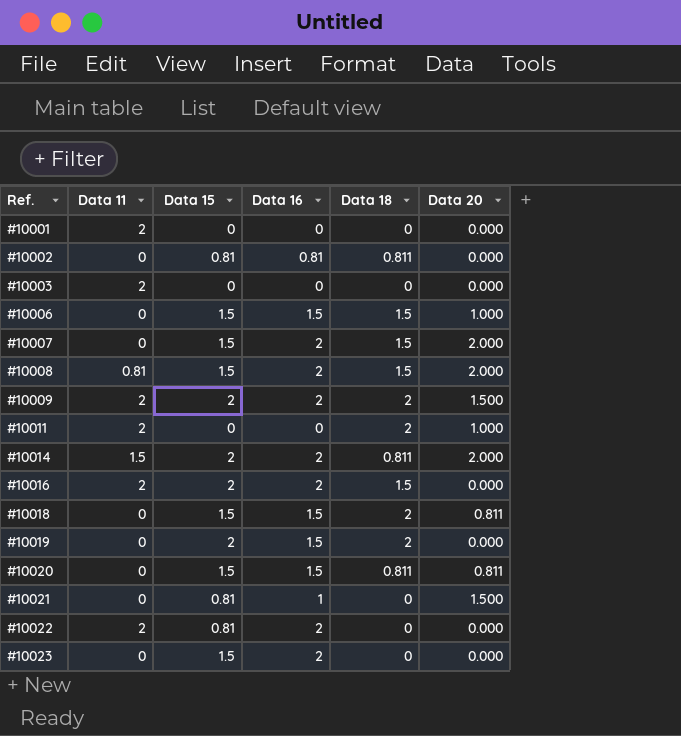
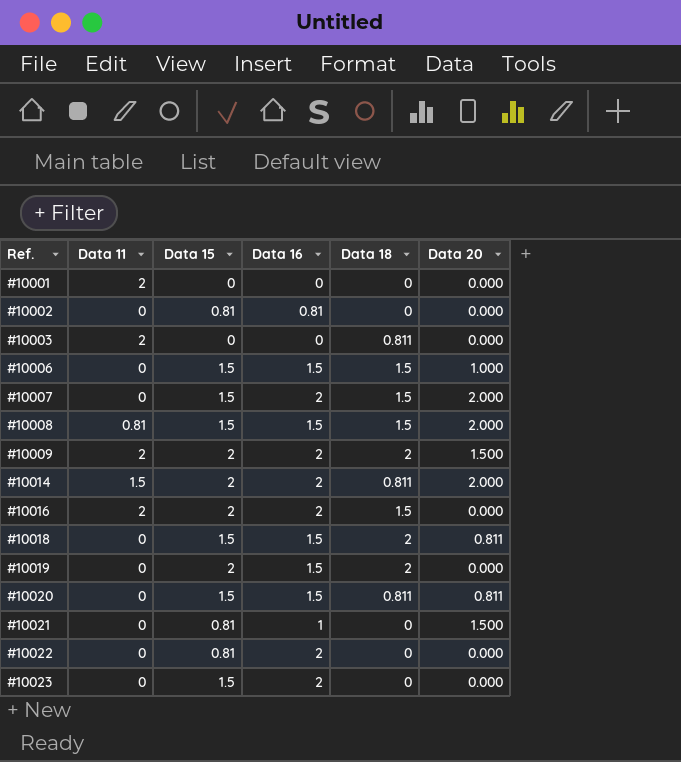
row #10011: 2 | 0 | 0 | 2 | 1.000 -> none
#10002 | Data 18: 0.811 -> 0
#10003 | Data 18: 0 -> 0.811
#10008 | Data 16: 2 -> 1.5
#10022 | Data 11: 2 -> 0

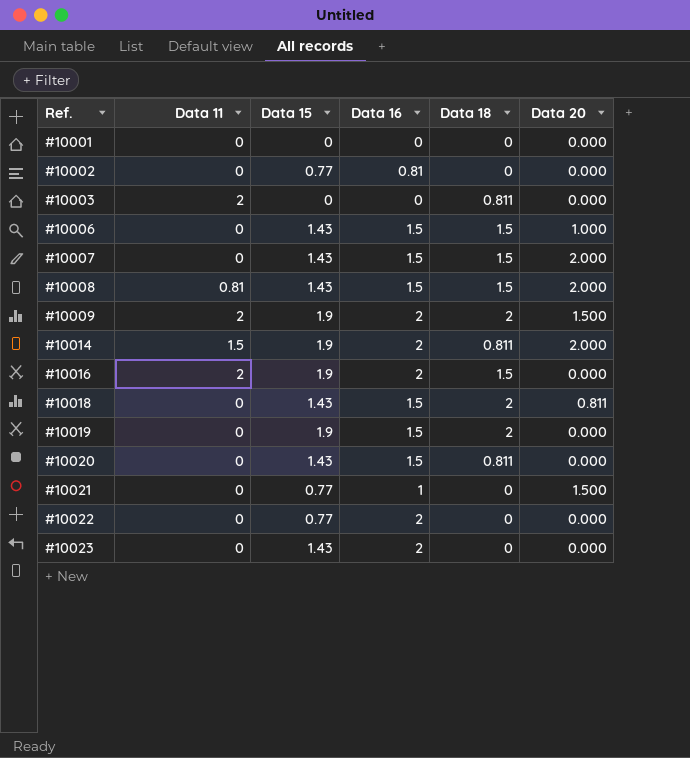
#10001 | Data 11: 2 -> 0
#10002 | Data 15: 0.81 -> 0.77
#10006 | Data 15: 1.5 -> 1.43
#10007 | Data 15: 1.5 -> 1.43
#10007 | Data 16: 2 -> 1.5
#10008 | Data 15: 1.5 -> 1.43
#10009 | Data 15: 2 -> 1.9
#10014 | Data 15: 2 -> 1.9
#10016 | Data 15: 2 -> 1.9
#10018 | Data 15: 1.5 -> 1.43
#10019 | Data 15: 2 -> 1.9
#10020 | Data 15: 1.5 -> 1.43
#10020 | Data 20: 0.811 -> 0.000
#10021 | Data 15: 0.81 -> 0.77
#10022 | Data 15: 0.81 -> 0.77
#10023 | Data 15: 1.5 -> 1.43

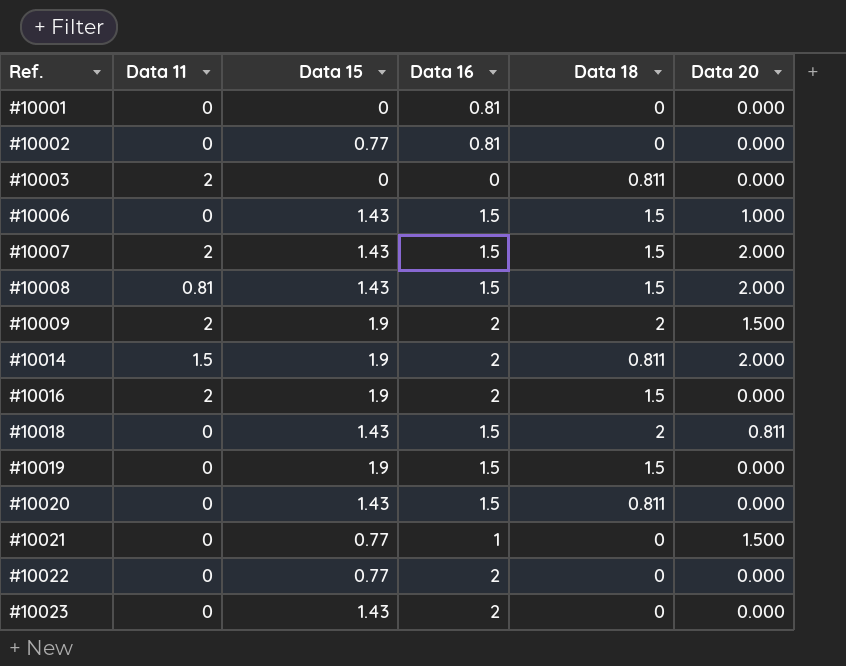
#10001 | Data 16: 0 -> 0.81
#10007 | Data 11: 0 -> 2
#10019 | Data 18: 2 -> 1.5

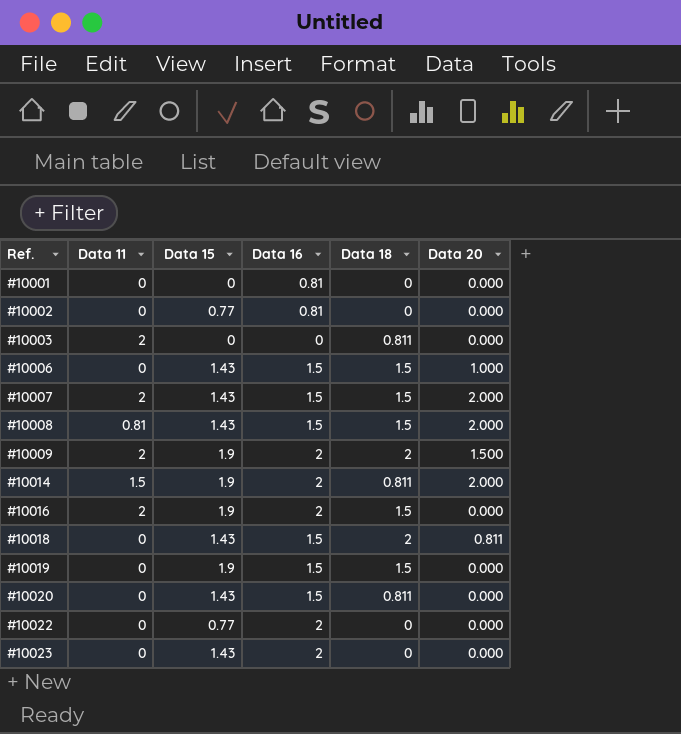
row #10021: 0 | 0.77 | 1 | 0 | 1.500 -> none

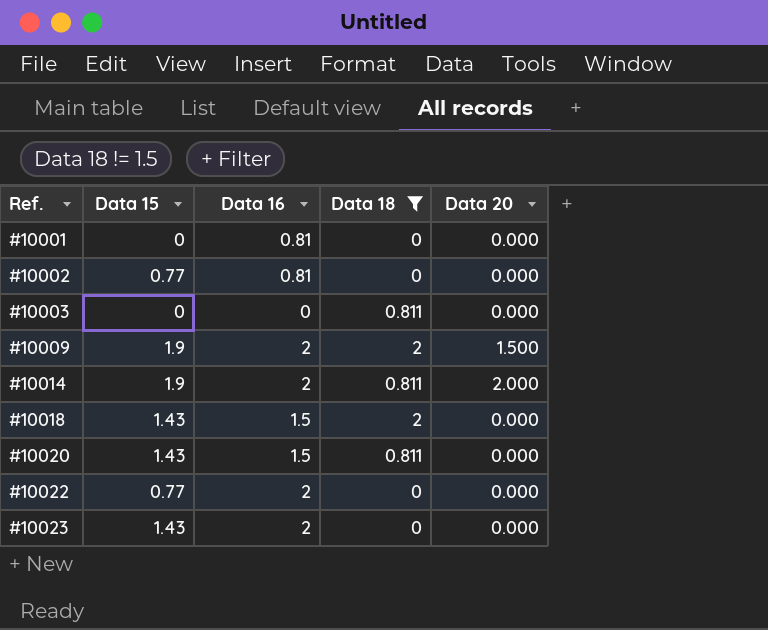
filter: none -> Data 18 != 1.5
column Data 11 | position: 2 -> none
#10018 | Data 20: 0.811 -> 0.000

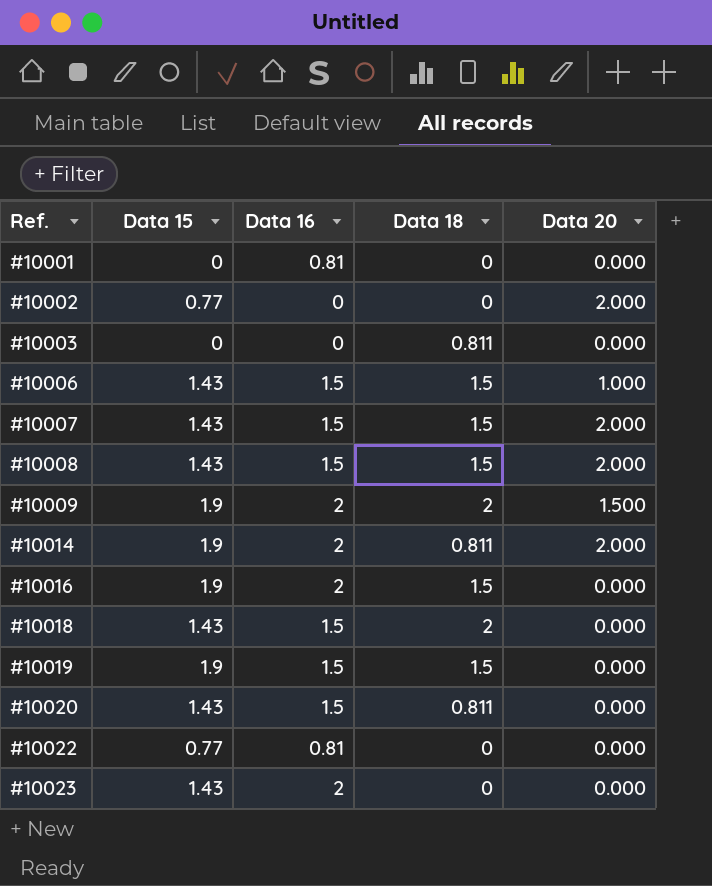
filter: Data 18 != 1.5 -> none
#10002 | Data 16: 0.81 -> 0
#10002 | Data 20: 0.000 -> 2.000
#10022 | Data 16: 2 -> 0.81

